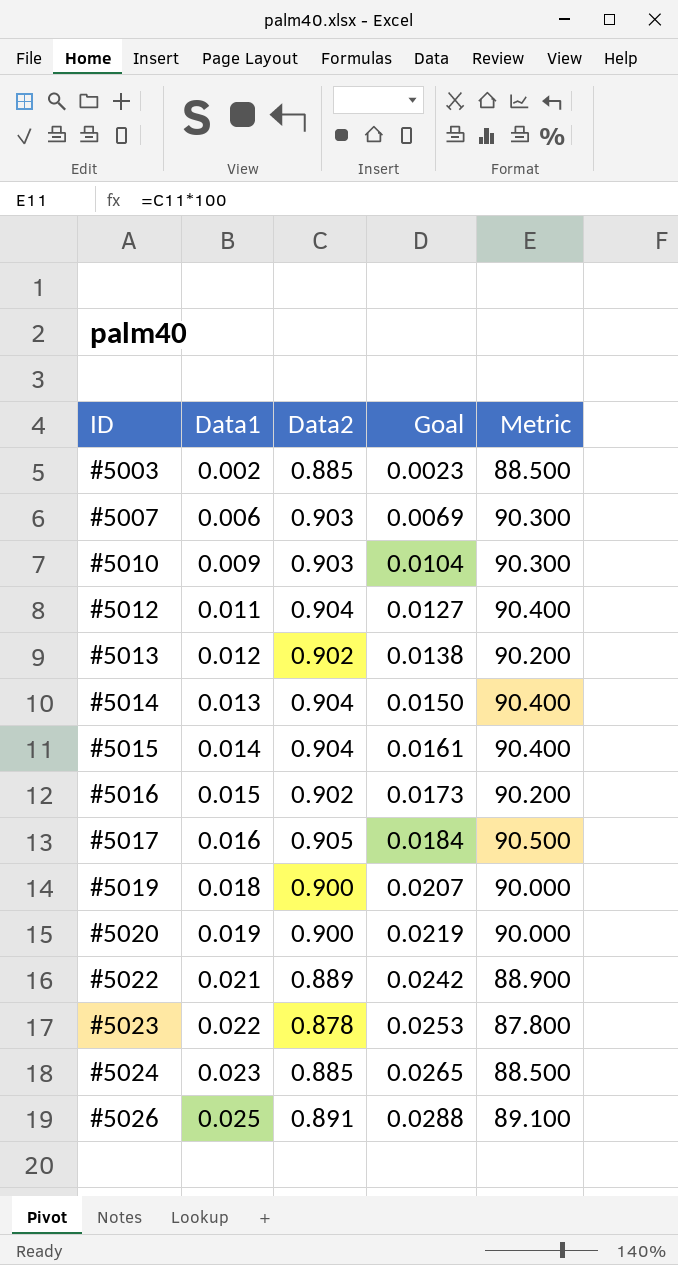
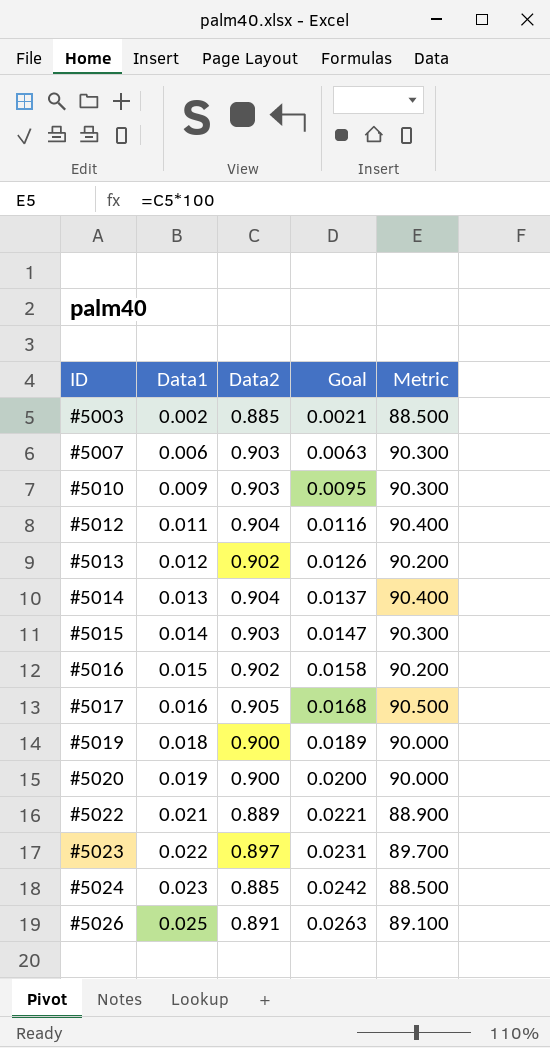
column Goal | formula: [Data1] * 1.15 -> [Data1] * 1.05
#5015 | Data2: 0.904 -> 0.903
#5015 | Metric: 90.400 -> 90.300
#5023 | Data2: 0.878 -> 0.897
#5023 | Metric: 87.800 -> 89.700

